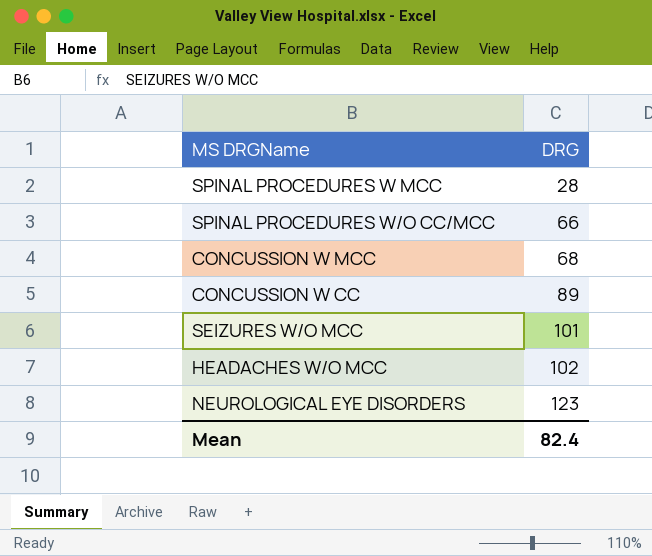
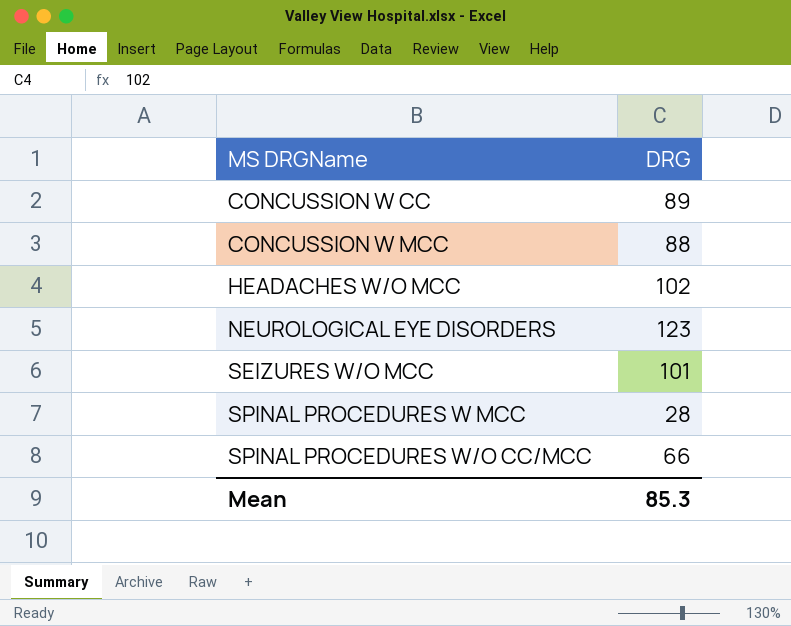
row order: DRG ascending -> MS DRGName ascending
CONCUSSION W MCC | DRG: 68 -> 88
Mean | DRG: 82.4 -> 85.3

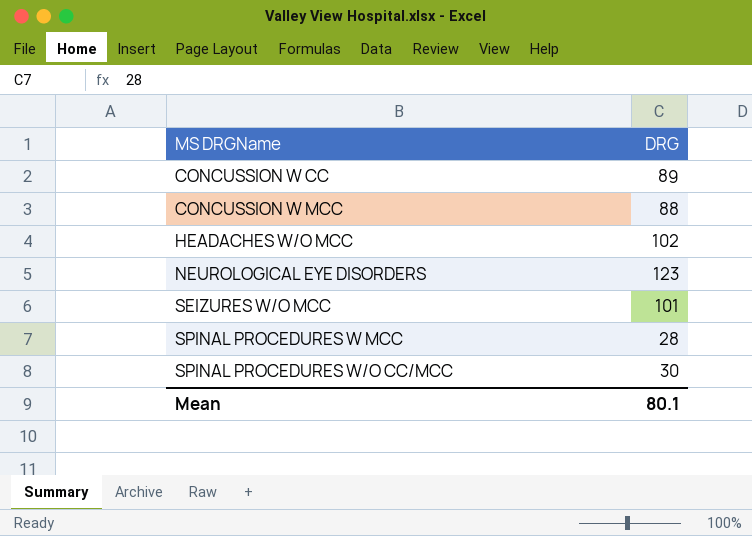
SPINAL PROCEDURES W/O CC/MCC | DRG: 66 -> 30
Mean | DRG: 85.3 -> 80.1

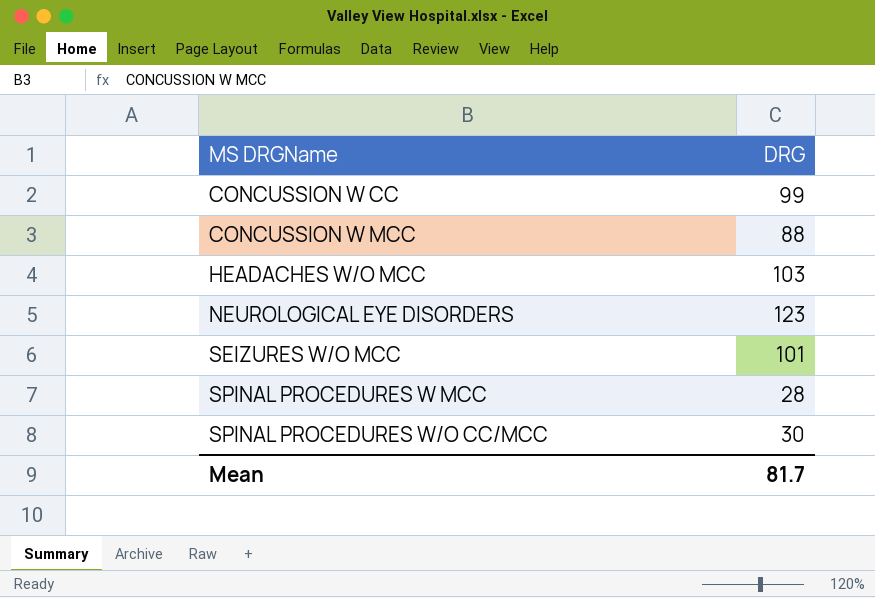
CONCUSSION W CC | DRG: 89 -> 99
HEADACHES W/O MCC | DRG: 102 -> 103
Mean | DRG: 80.1 -> 81.7

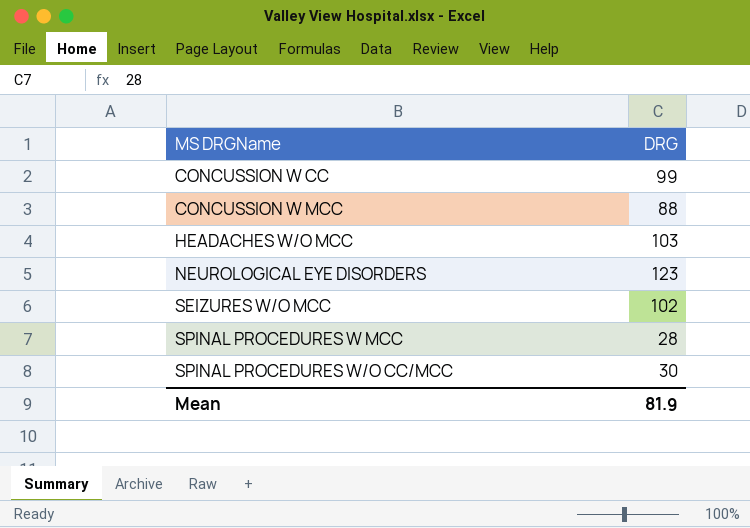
SEIZURES W/O MCC | DRG: 101 -> 102
Mean | DRG: 81.7 -> 81.9

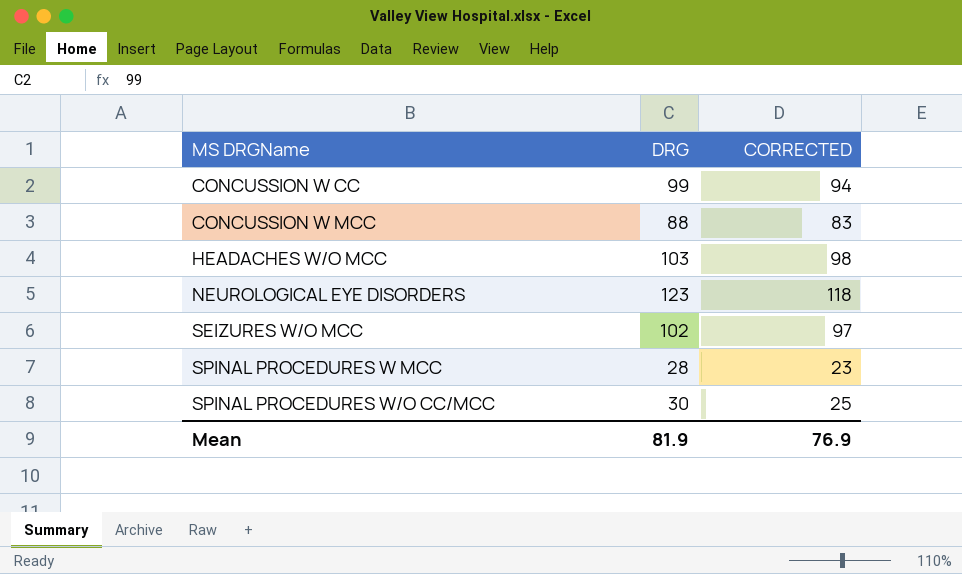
column CORRECTED | formula: none -> [DRG] - 5

